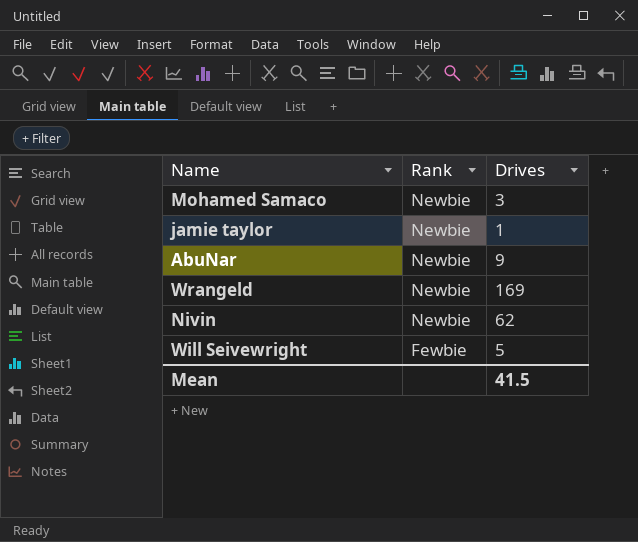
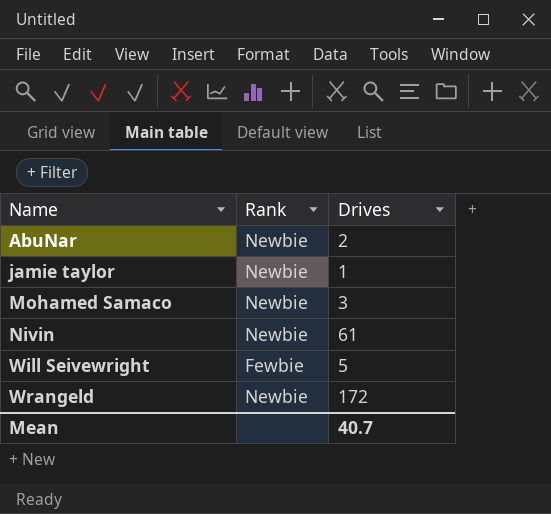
row order: Rank descending -> Name ascending
AbuNar | Drives: 9 -> 2
Nivin | Drives: 62 -> 61
Wrangeld | Drives: 169 -> 172
Mean | Drives: 41.5 -> 40.7

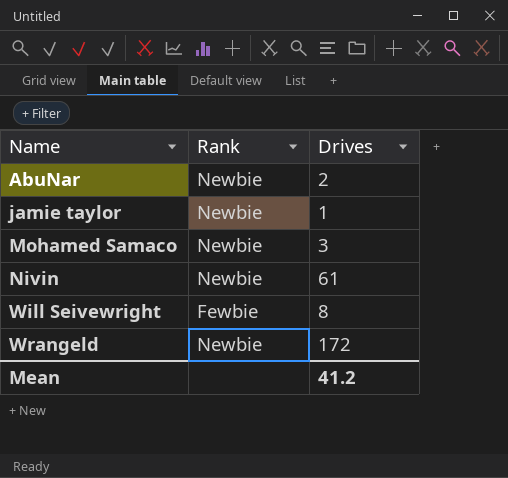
Will Seivewright | Drives: 5 -> 8
Mean | Drives: 40.7 -> 41.2

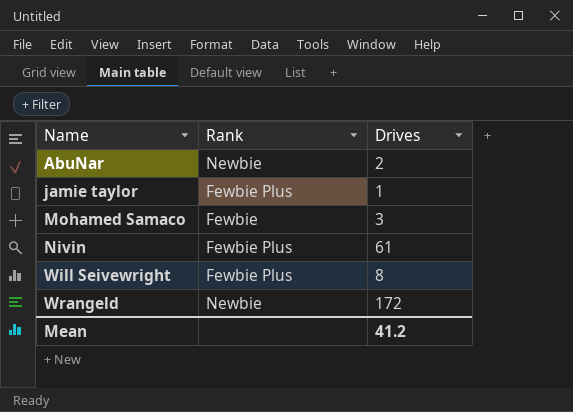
jamie taylor | Rank: Newbie -> Fewbie Plus
Mohamed Samaco | Rank: Newbie -> Fewbie
Nivin | Rank: Newbie -> Fewbie Plus
Will Seivewright | Rank: Fewbie -> Fewbie Plus

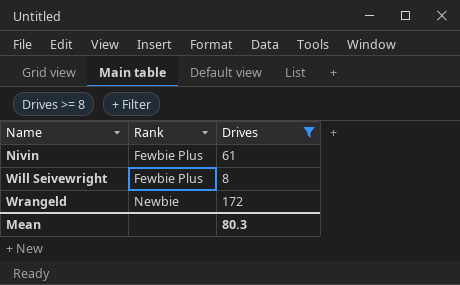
filter: none -> Drives >= 8
Mean | Drives: 41.2 -> 80.3

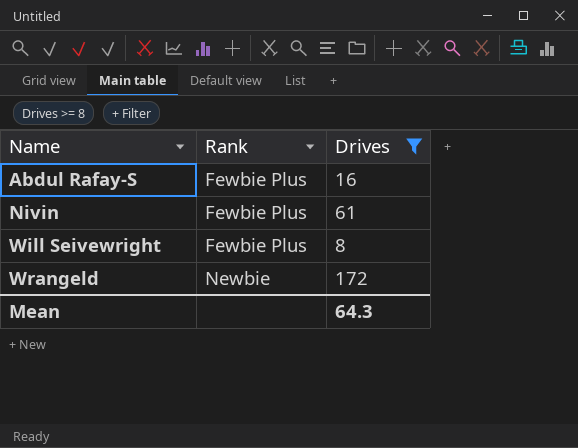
row Abdul Rafay-S: none -> Fewbie Plus | 16
Mean | Drives: 80.3 -> 64.3

